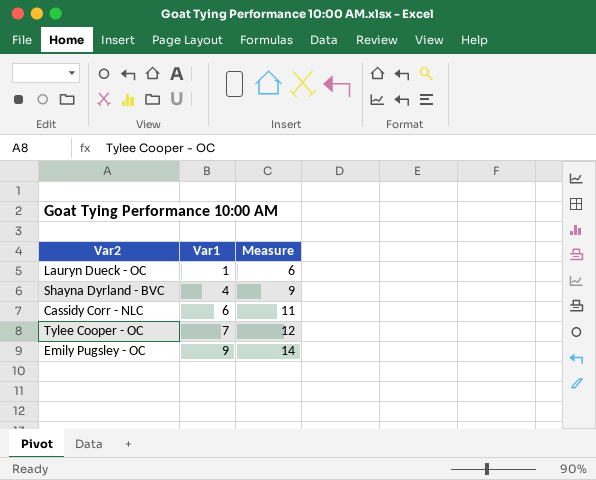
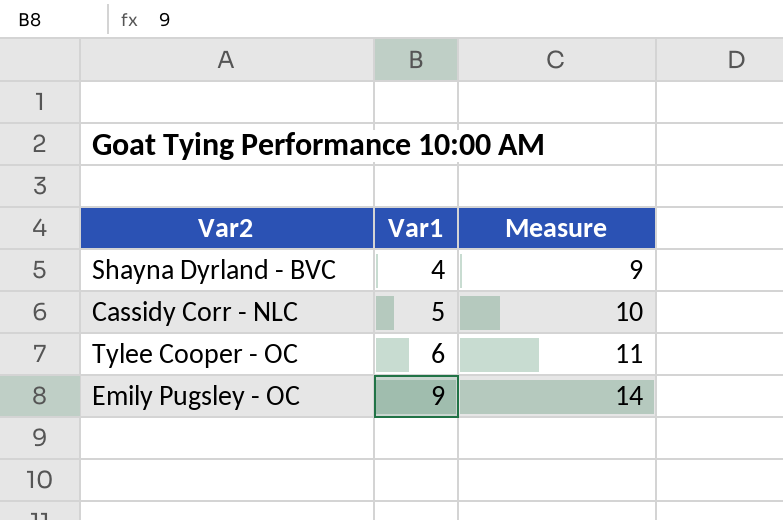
row Lauryn Dueck - OC: 1 | 6 -> none
Cassidy Corr - NLC | Var1: 6 -> 5
Cassidy Corr - NLC | Measure: 11 -> 10
Tylee Cooper - OC | Var1: 7 -> 6
Tylee Cooper - OC | Measure: 12 -> 11

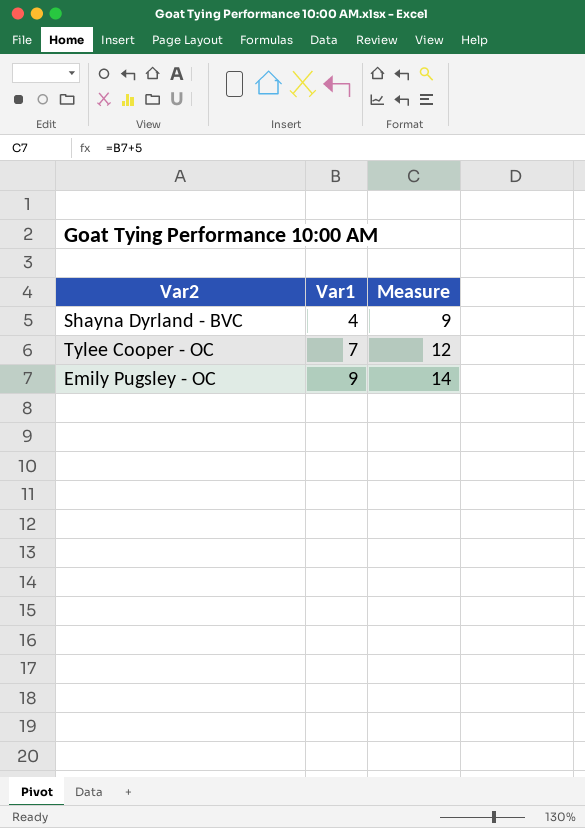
row Cassidy Corr - NLC: 5 | 10 -> none
Tylee Cooper - OC | Var1: 6 -> 7
Tylee Cooper - OC | Measure: 11 -> 12

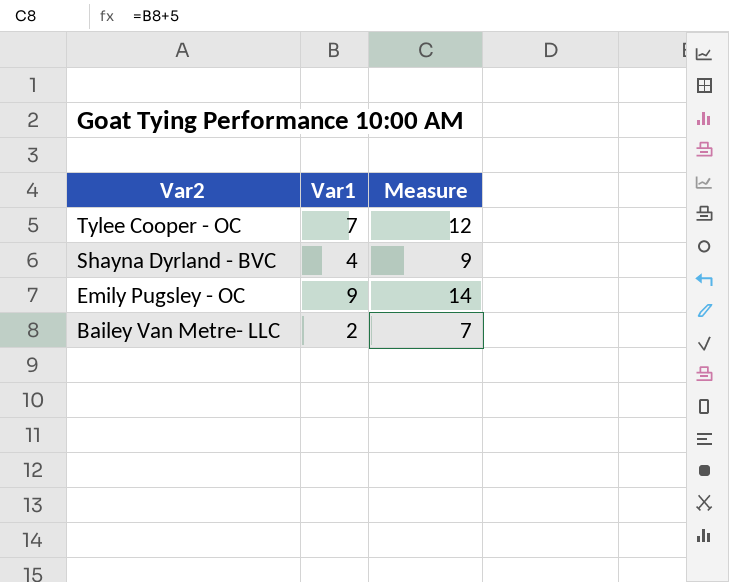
row order: Var1 ascending -> Var2 descending
row Bailey Van Metre- LLC: none -> 2 | 7

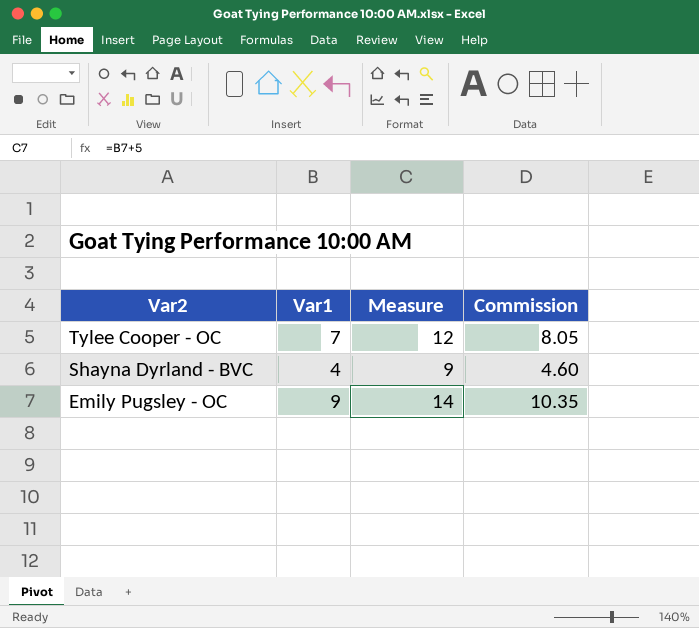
column Commission | formula: none -> [Var1] * 1.15
row Bailey Van Metre- LLC: 2 | 7 -> none

